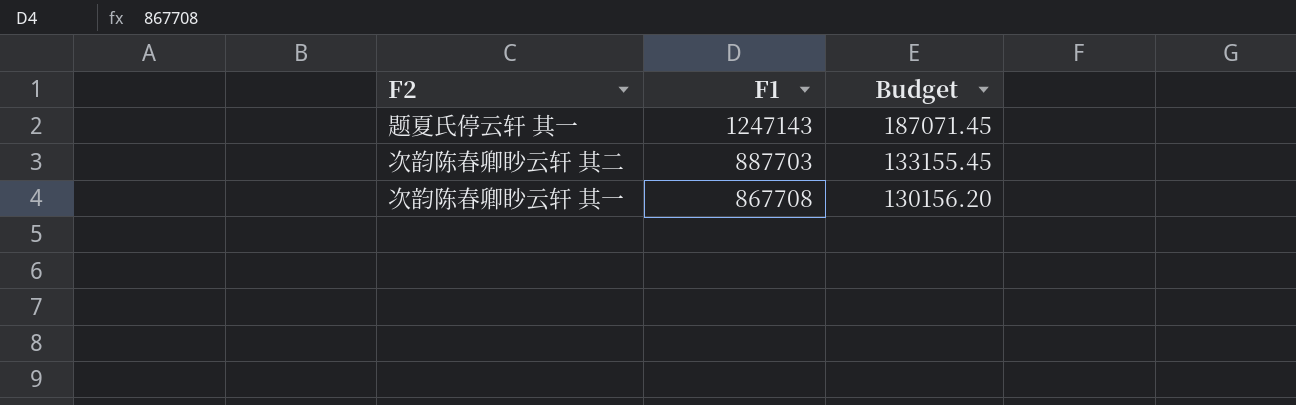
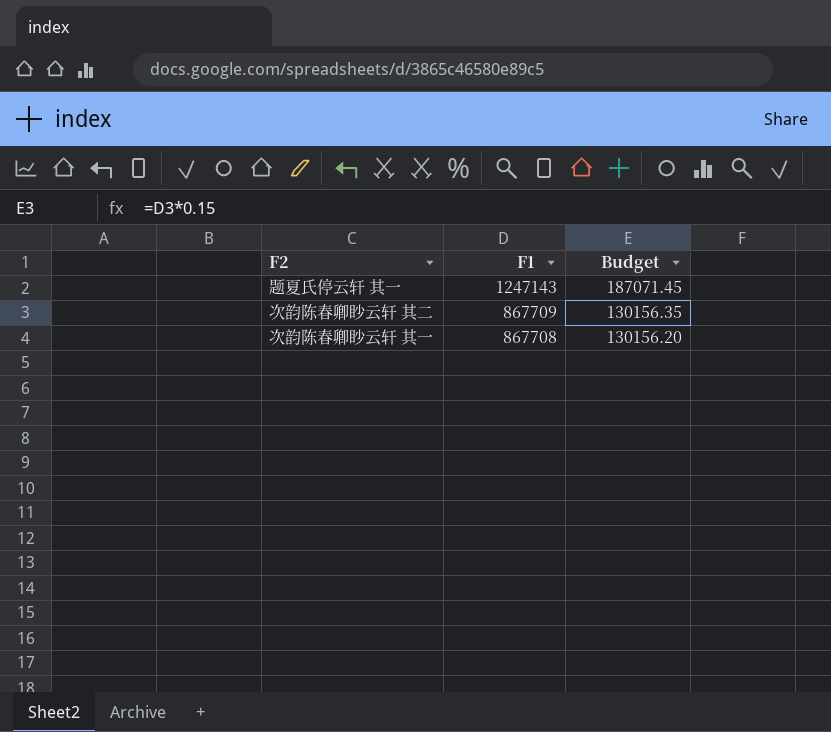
次韵陈春卿眇云轩 其二 | F1: 887703 -> 867709
次韵陈春卿眇云轩 其二 | Budget: 133155.45 -> 130156.35

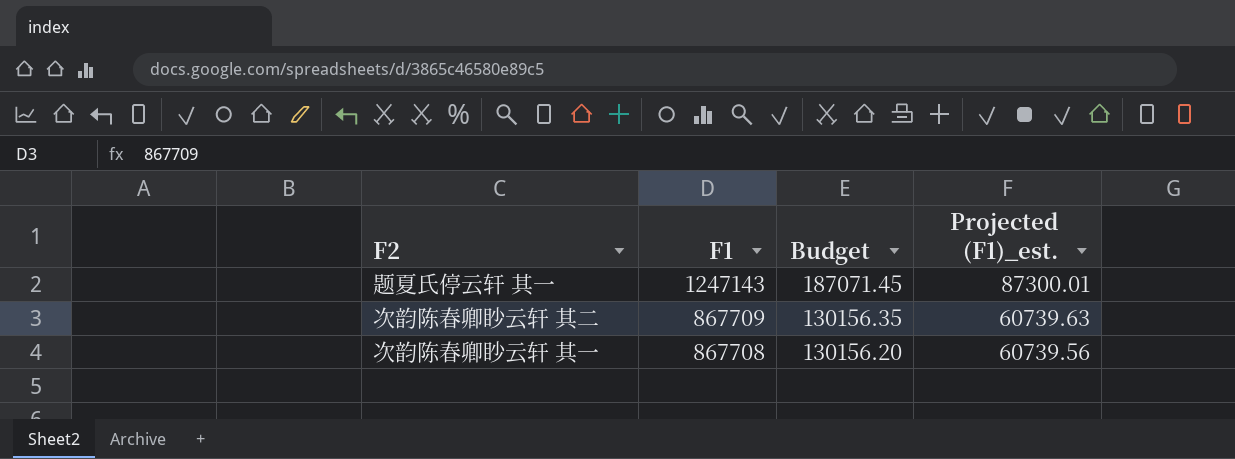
column Projected (F1)_est. | formula: none -> [F1] * 0.07

